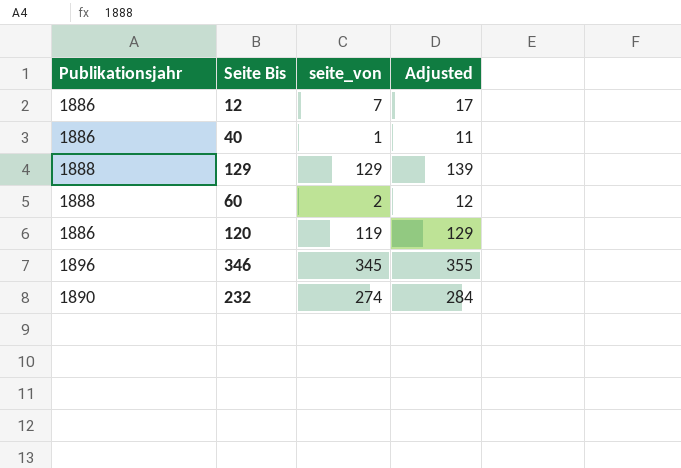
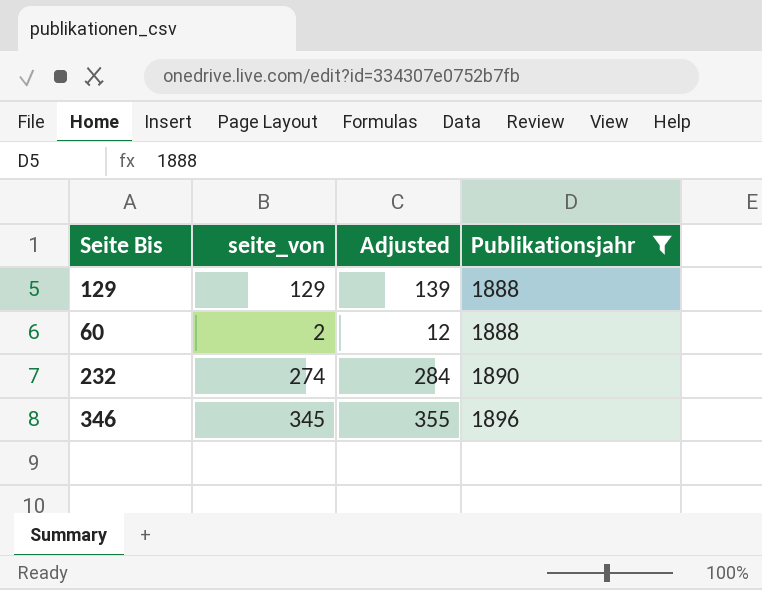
filter: none -> Publikationsjahr != 1886
row order: none -> Publikationsjahr ascending
column Publikationsjahr | position: 1 -> 4

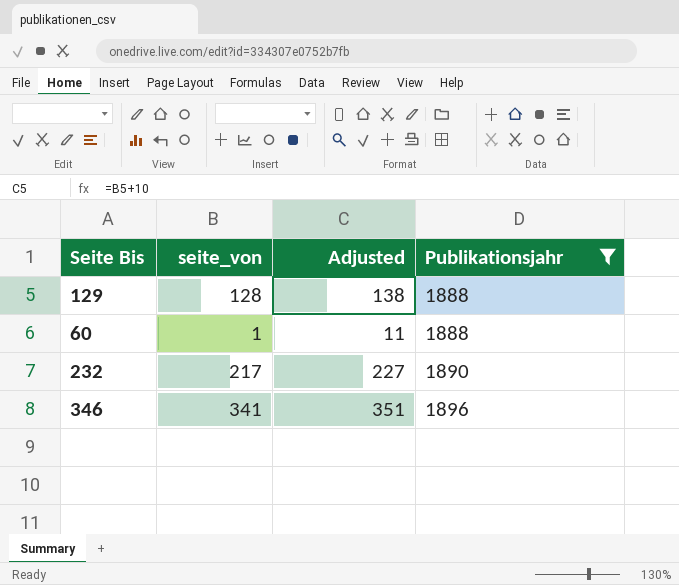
129 | seite_von: 129 -> 128
129 | Adjusted: 139 -> 138
60 | seite_von: 2 -> 1
60 | Adjusted: 12 -> 11
232 | seite_von: 274 -> 217
232 | Adjusted: 284 -> 227
346 | seite_von: 345 -> 341
346 | Adjusted: 355 -> 351

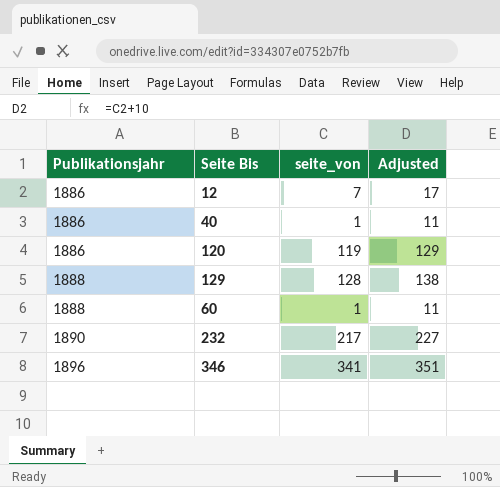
filter: Publikationsjahr != 1886 -> none
column Publikationsjahr | position: 4 -> 1

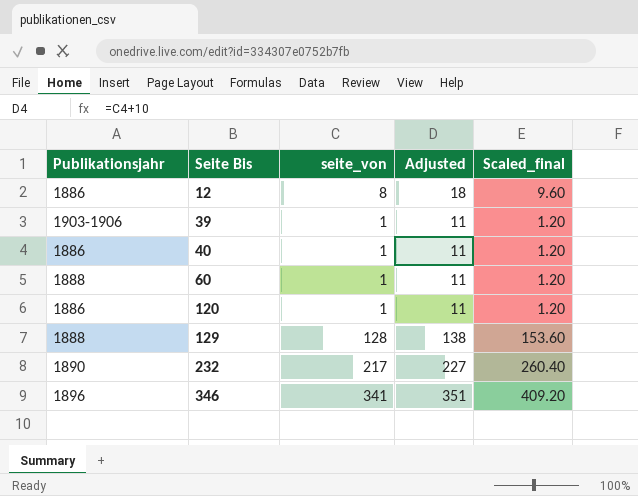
row order: Publikationsjahr ascending -> Seite Bis ascending
column Scaled_final | formula: none -> [seite_von] * 1.2
12 | seite_von: 7 -> 8
12 | Adjusted: 17 -> 18
row 39: none -> 1903-1906 | 1 | 11 | 1.20
120 | seite_von: 119 -> 1
120 | Adjusted: 129 -> 11

